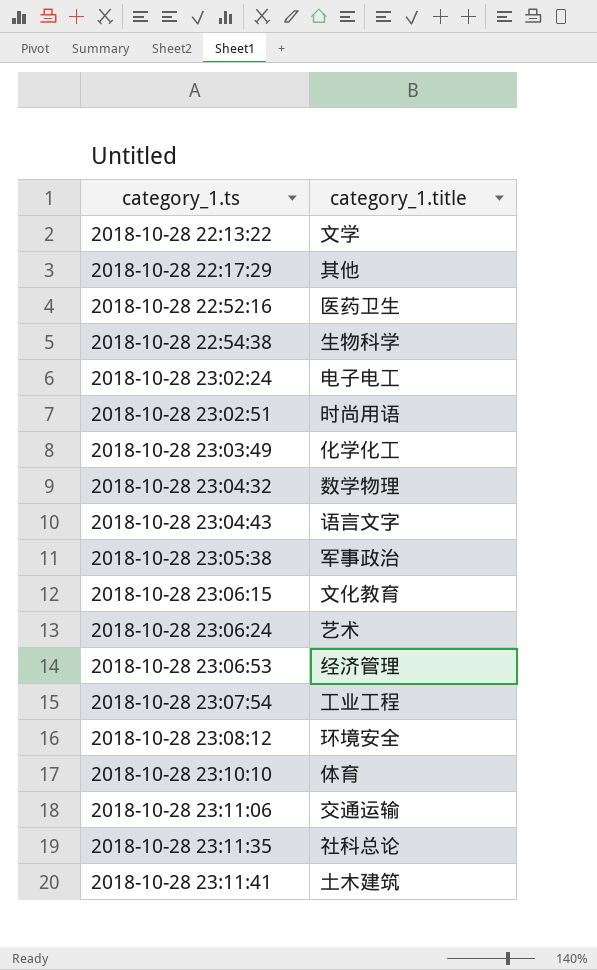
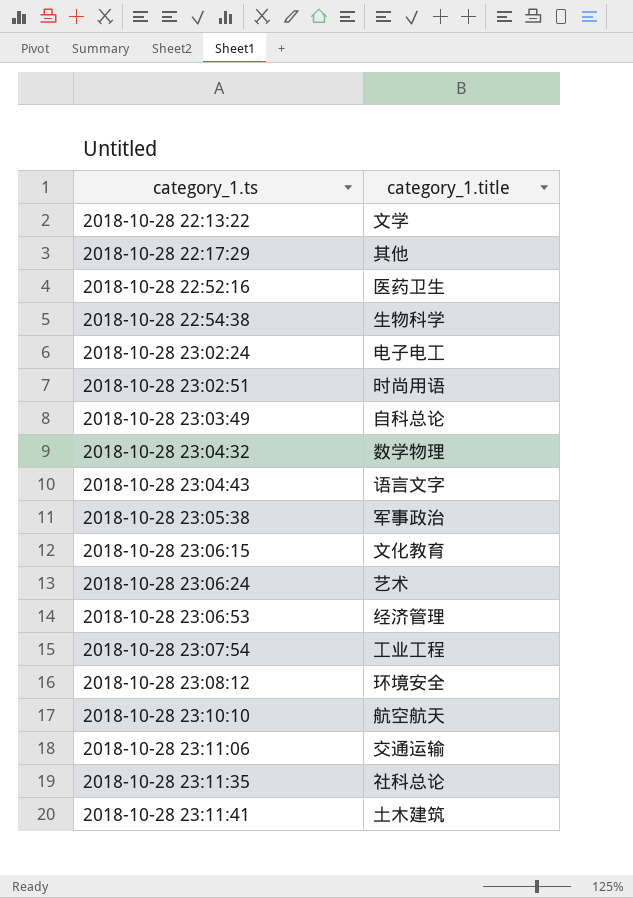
2018-10-28 23:03:49 | category_1.title: 化学化工 -> 自科总论
2018-10-28 23:10:10 | category_1.title: 体育 -> 航空航天

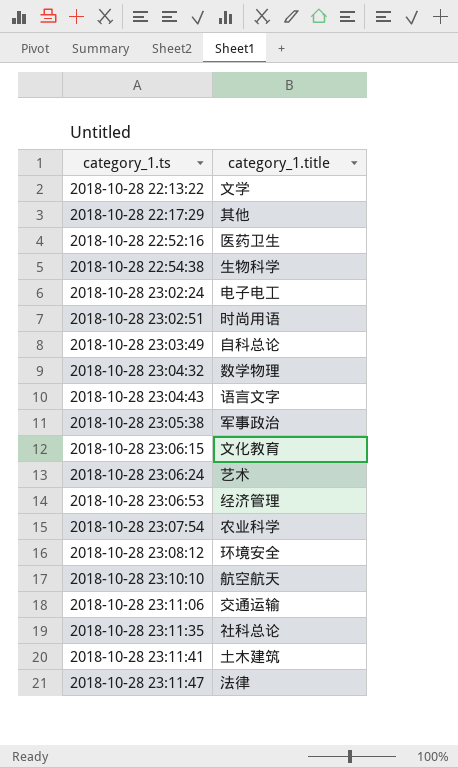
2018-10-28 23:07:54 | category_1.title: 工业工程 -> 农业科学
row 2018-10-28 23:11:47: none -> 法律

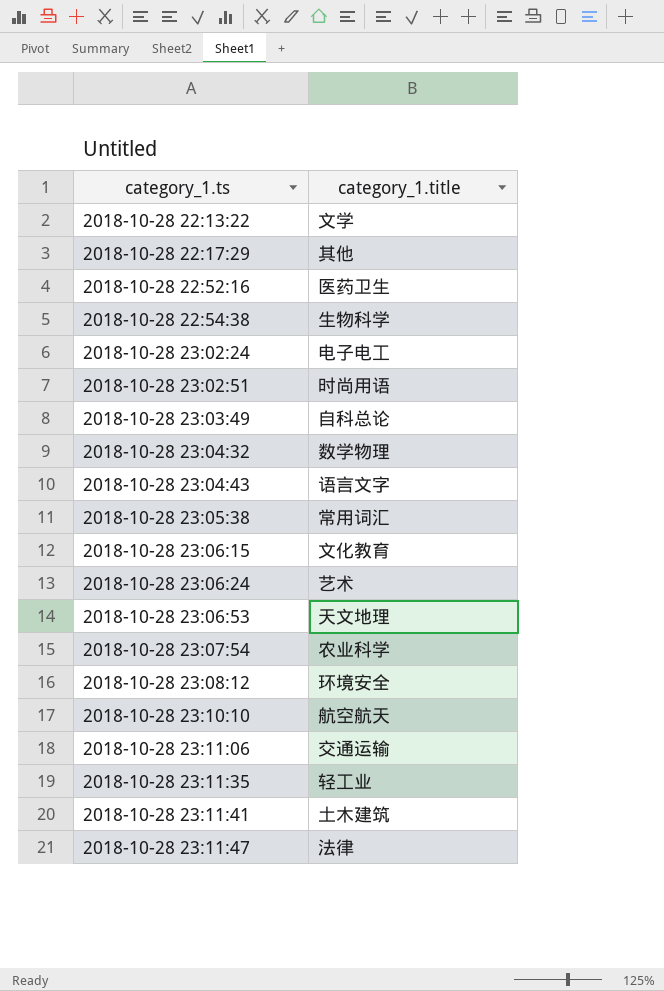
2018-10-28 23:05:38 | category_1.title: 军事政治 -> 常用词汇
2018-10-28 23:06:53 | category_1.title: 经济管理 -> 天文地理
2018-10-28 23:11:35 | category_1.title: 社科总论 -> 轻工业

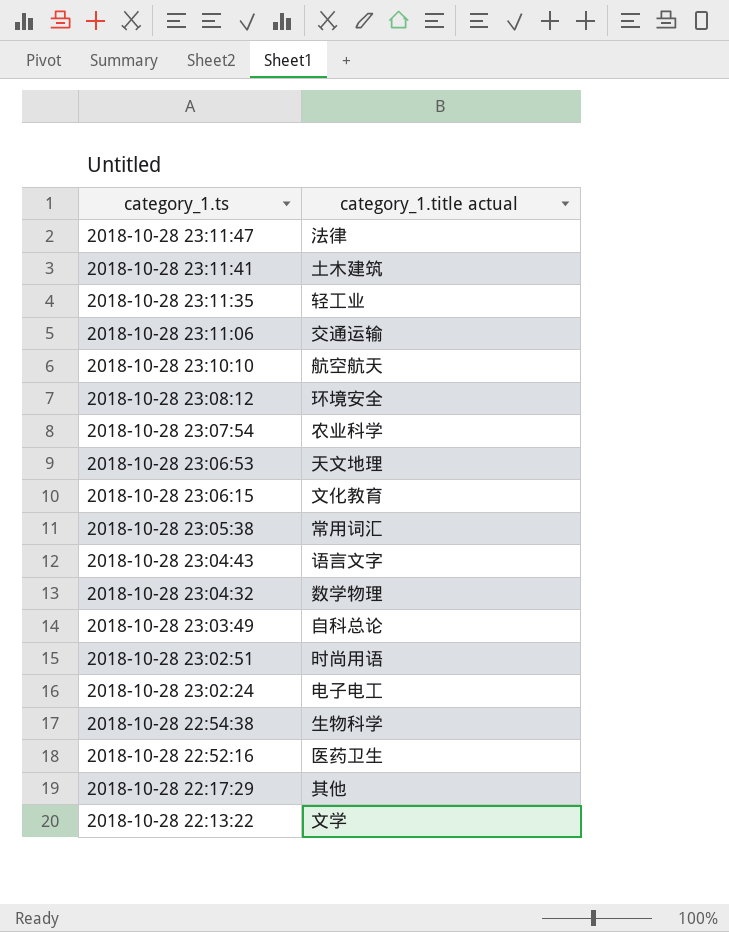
row order: category_1.ts ascending -> category_1.ts descending
column name: category_1.title -> category_1.title actual
row 2018-10-28 23:06:24: 艺术 -> none

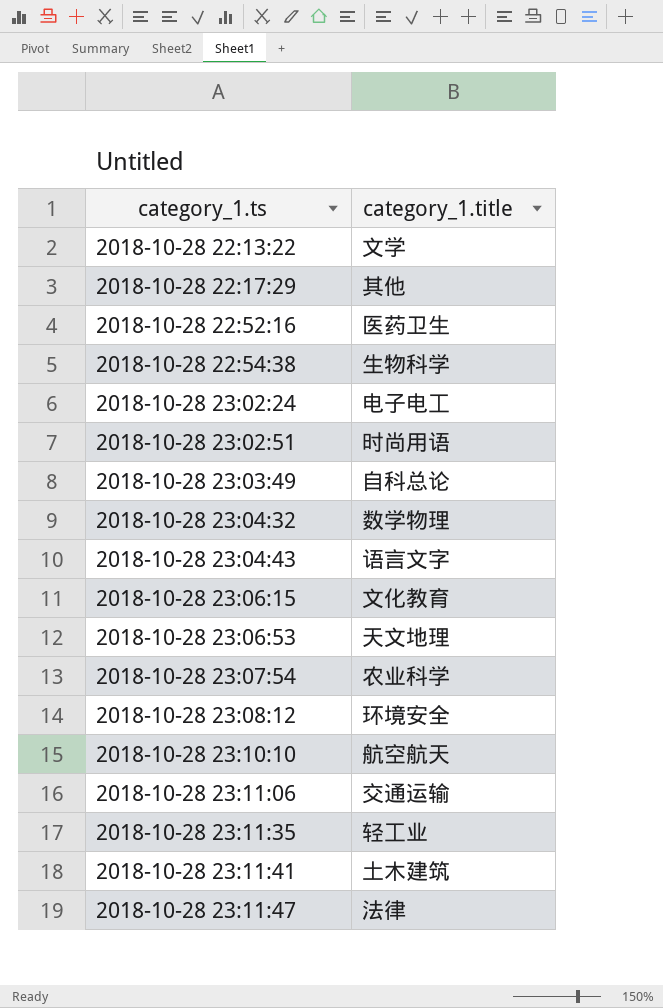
row order: category_1.ts descending -> category_1.ts ascending
column name: category_1.title actual -> category_1.title
row 2018-10-28 23:05:38: 常用词汇 -> none

